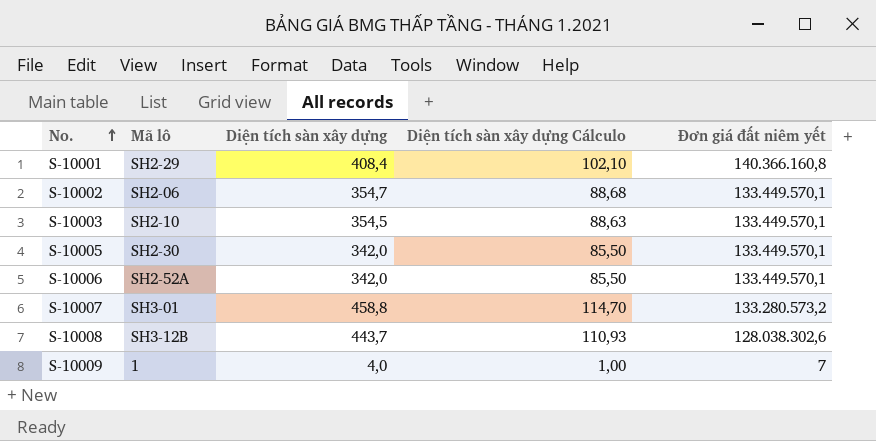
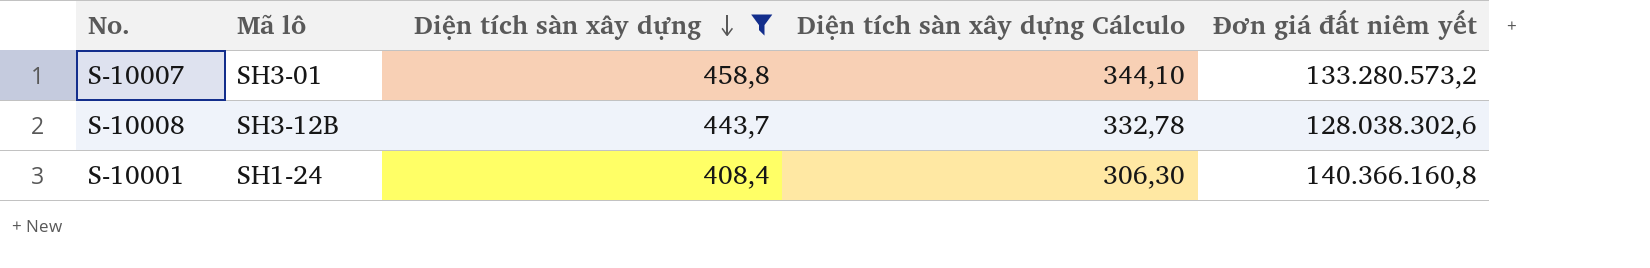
filter: none -> Diện tích sàn xây dựng >= 408,4
row order: No. ascending -> Diện tích sàn xây dựng descending
column Diện tích sàn xây dựng Cálculo | formula: [Diện tích sàn xây dựng] * 0,25 -> [Diện tích sàn xây dựng] * 0,75
S-10001 | Mã lô: SH2-29 -> SH1-24

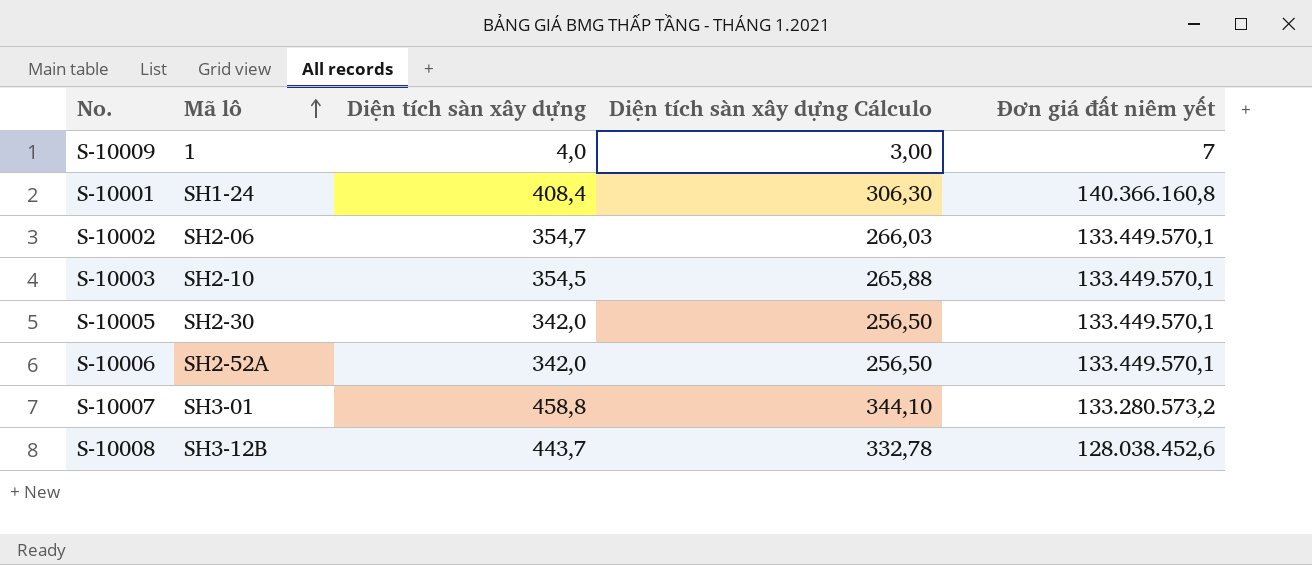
filter: Diện tích sàn xây dựng >= 408,4 -> none
row order: Diện tích sàn xây dựng descending -> Mã lô ascending
S-10008 | Đơn giá đất niêm yết: 128.038.302,6 -> 128.038.452,6

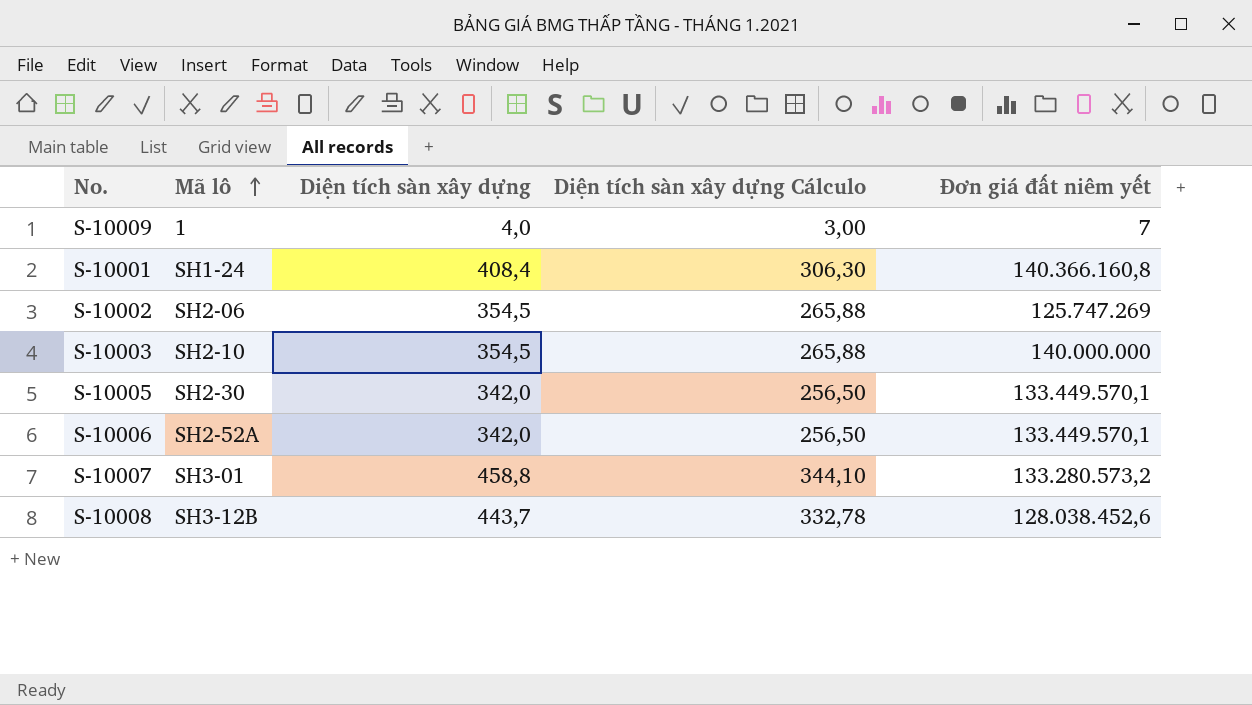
S-10002 | Diện tích sàn xây dựng: 354,7 -> 354,5
S-10002 | Diện tích sàn xây dựng Cálculo: 266,03 -> 265,88
S-10002 | Đơn giá đất niêm yết: 133.449.570,1 -> 125.747.269
S-10003 | Đơn giá đất niêm yết: 133.449.570,1 -> 140.000.000

